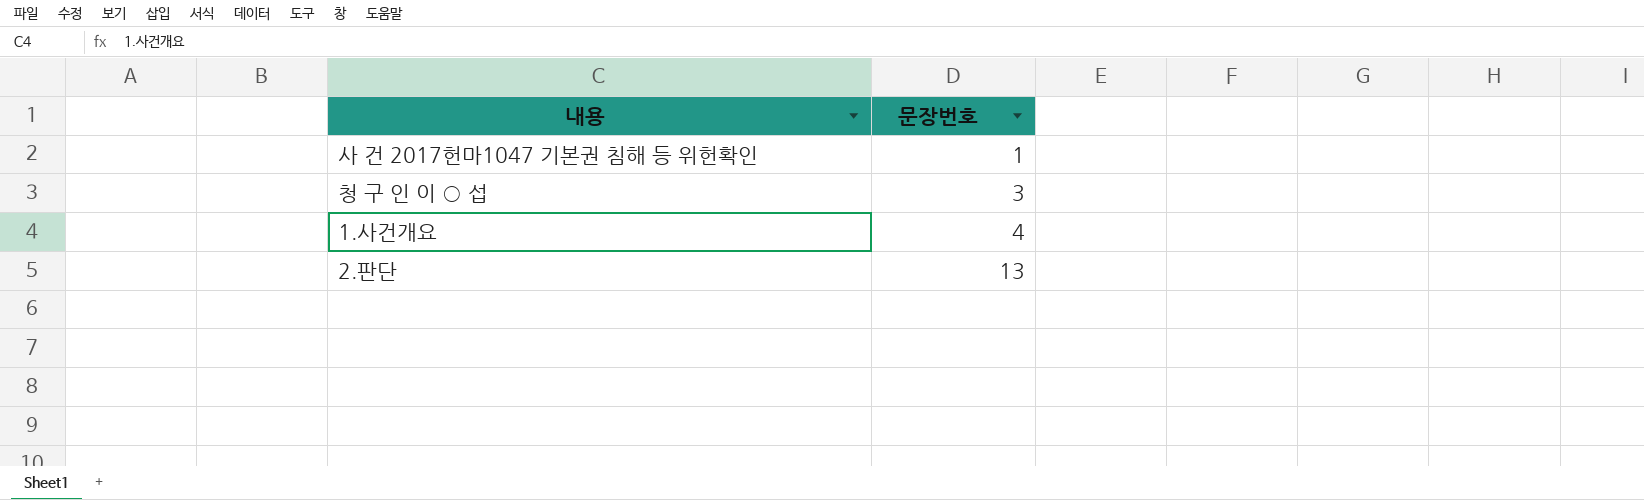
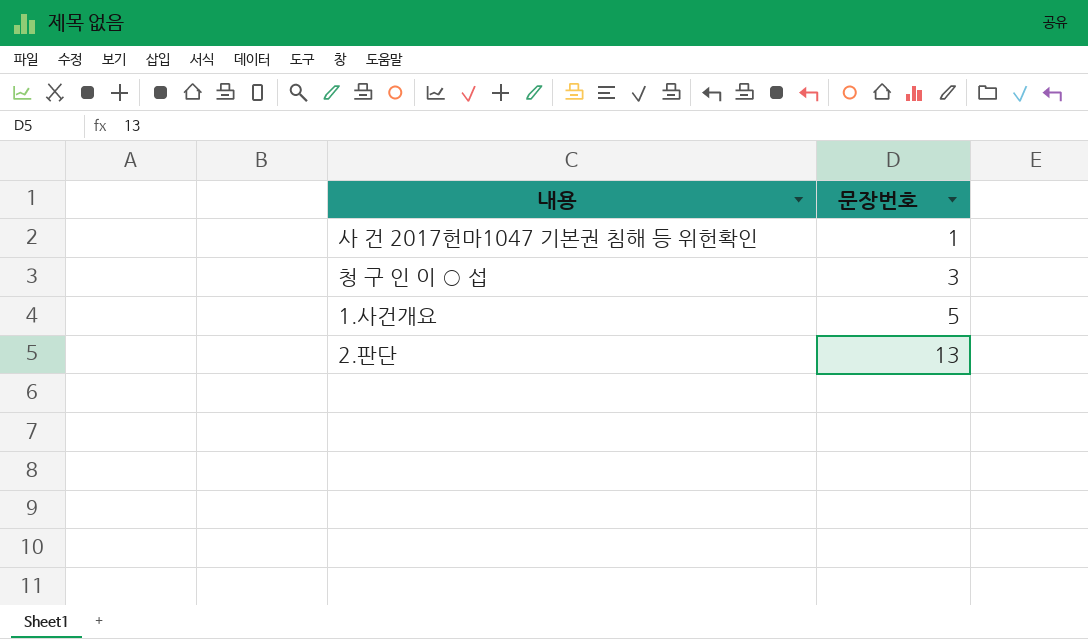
1.사건개요 | 문장번호: 4 -> 5

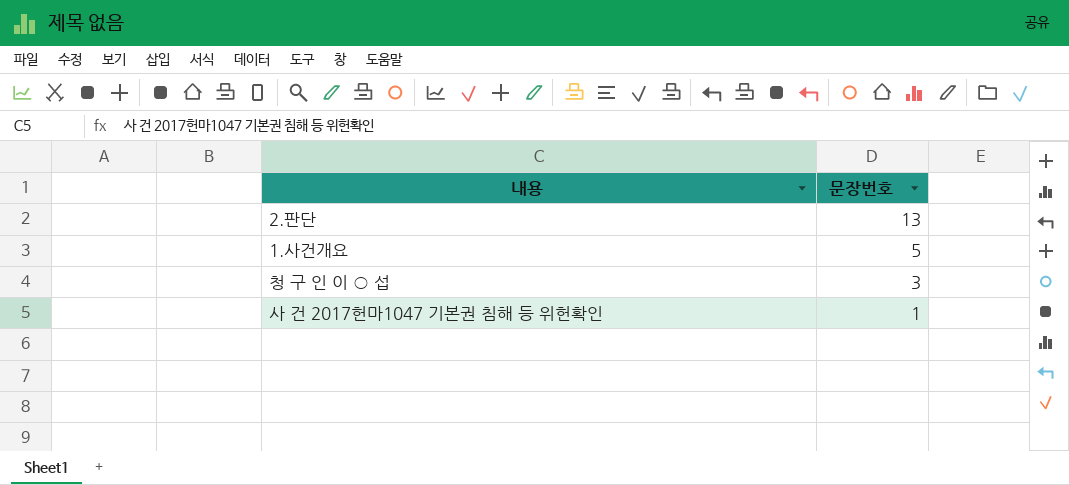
row order: 문장번호 ascending -> 문장번호 descending

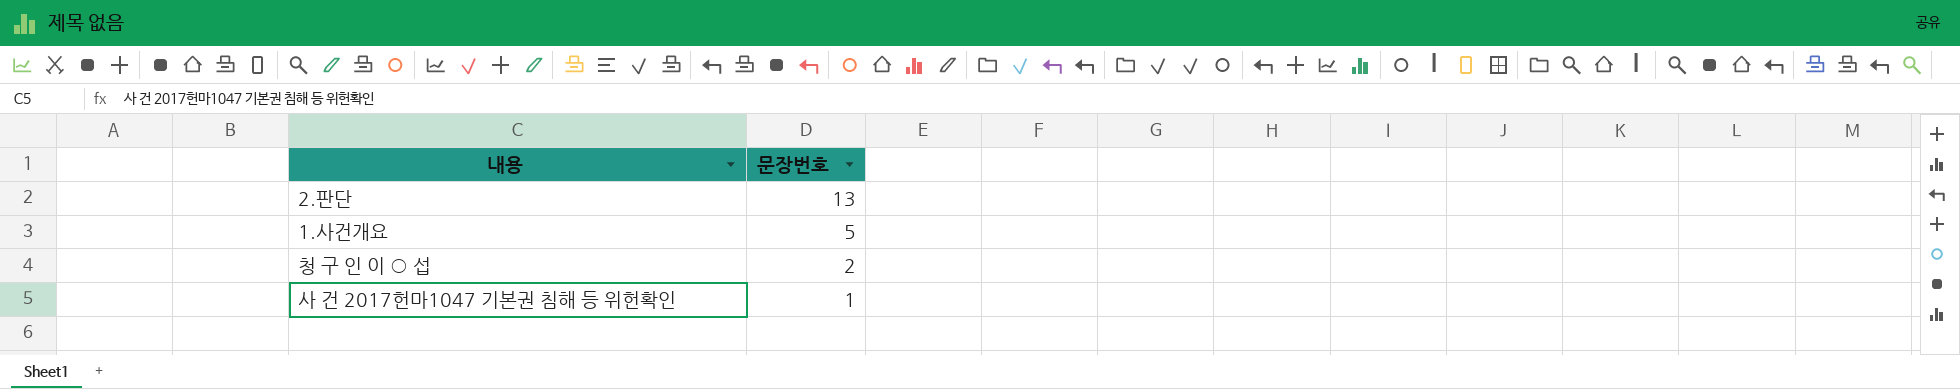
청 구 인 이 ○ 섭 | 문장번호: 3 -> 2

